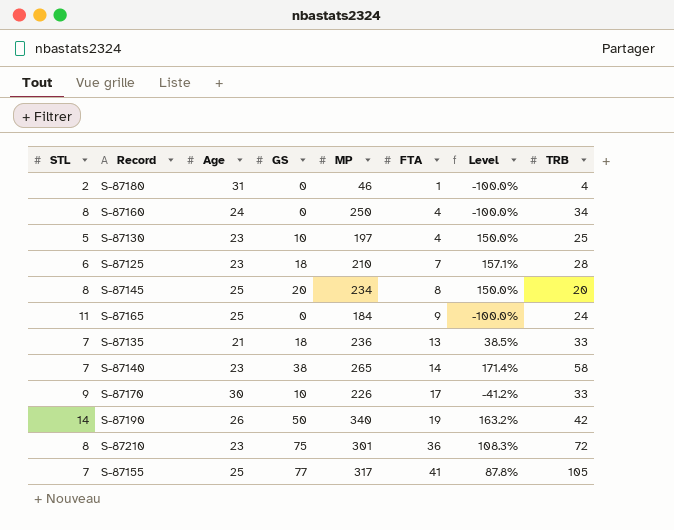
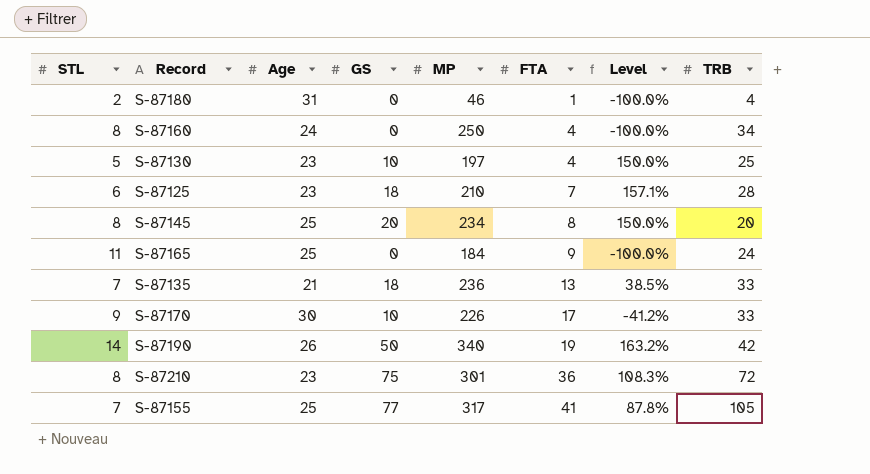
row S-87140: 7 | 23 | 38 | 265 | 14 | 171.4% | 58 -> none

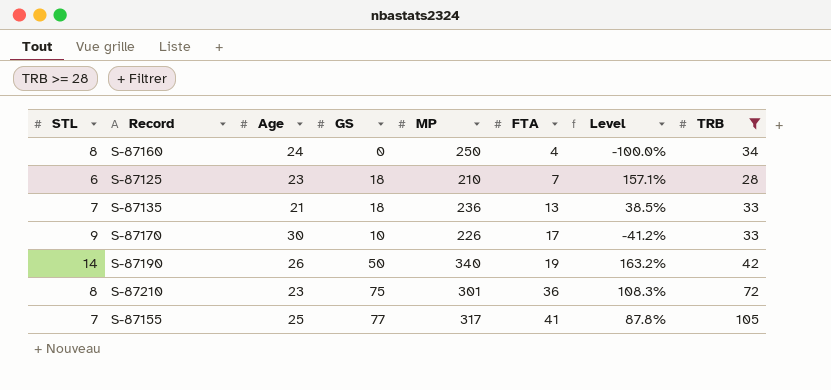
filter: none -> TRB >= 28

